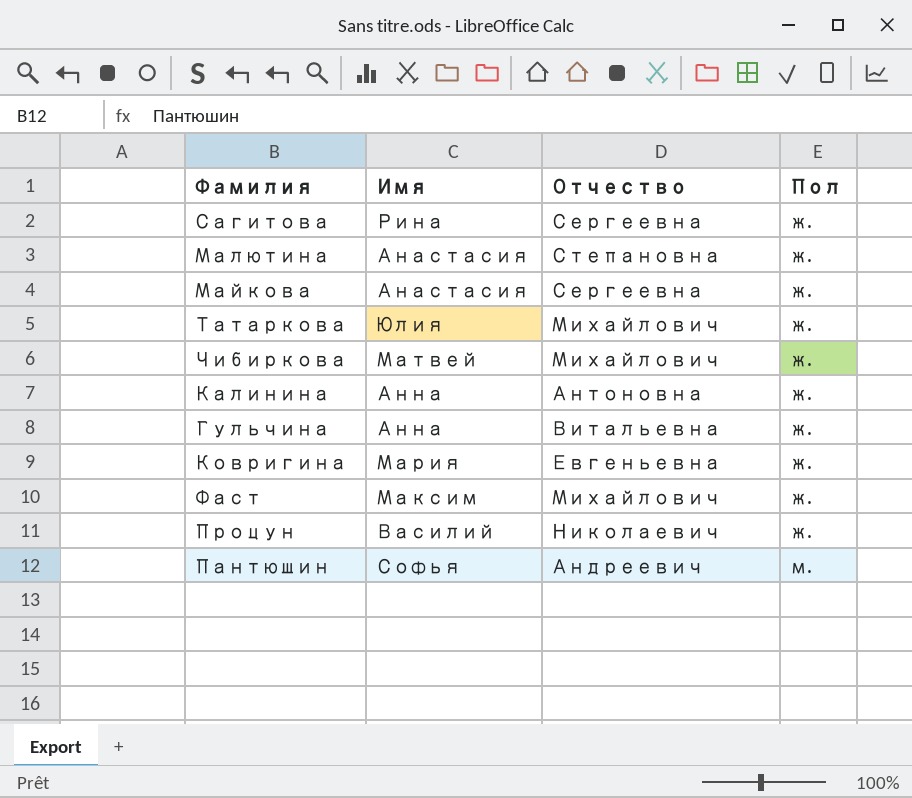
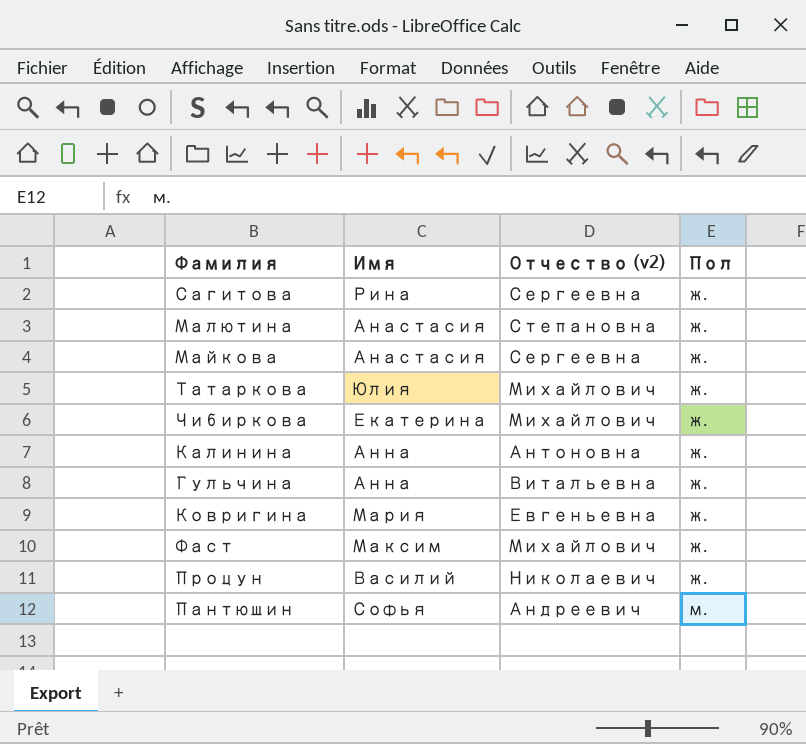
column name: Отчество -> Отчество (v2)
Чибиркова | Имя: Матвей -> Екатерина

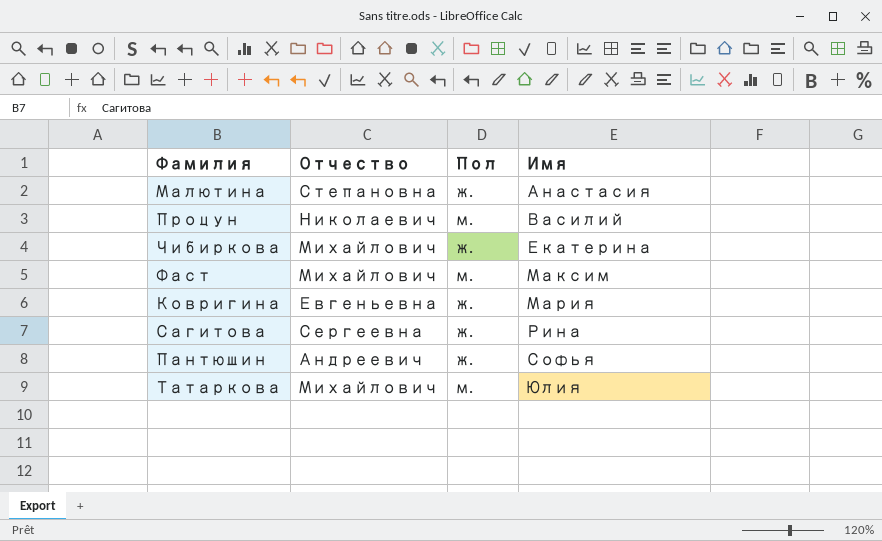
row order: Пол ascending -> Имя ascending
column name: Отчество (v2) -> Отчество
column Имя | position: 2 -> 4
row Майкова: Анастасия | Сергеевна | ж. -> none
row Калинина: Анна | Антоновна | ж. -> none
row Гульчина: Анна | Витальевна | ж. -> none
Процун | Пол: ж. -> м.
Фаст | Пол: ж. -> м.
Пантюшин | Пол: м. -> ж.
Татаркова | Пол: ж. -> м.

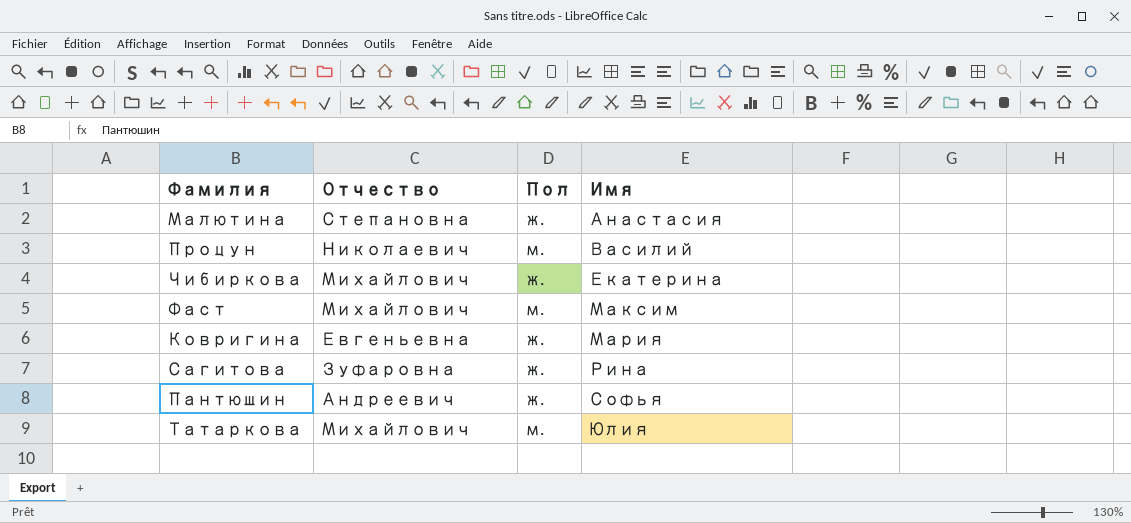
Сагитова | Отчество: Сергеевна -> Зуфаровна

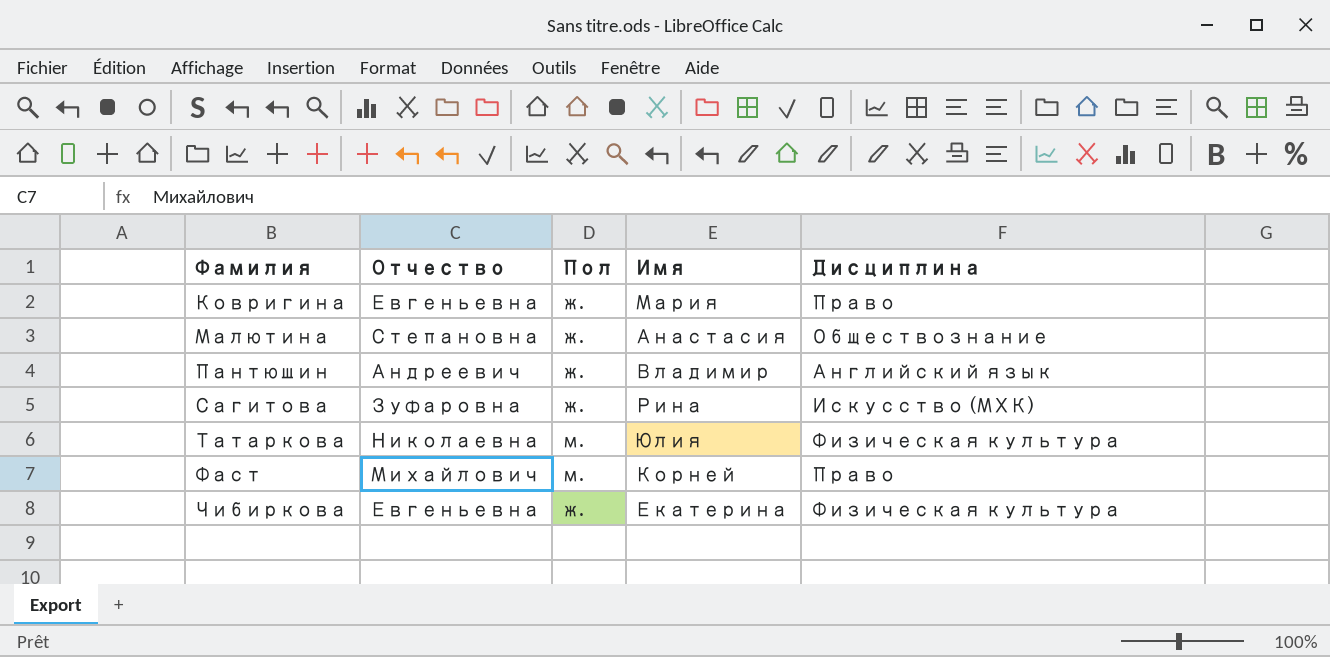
row order: Имя ascending -> Фамилия ascending
column Дисциплина | position: none -> 5
row Процун: Николаевич | м. | Василий -> none
Пантюшин | Имя: Софья -> Владимир
Татаркова | Отчество: Михайлович -> Николаевна
Фаст | Имя: Максим -> Корней
Чибиркова | Отчество: Михайлович -> Евгеньевна

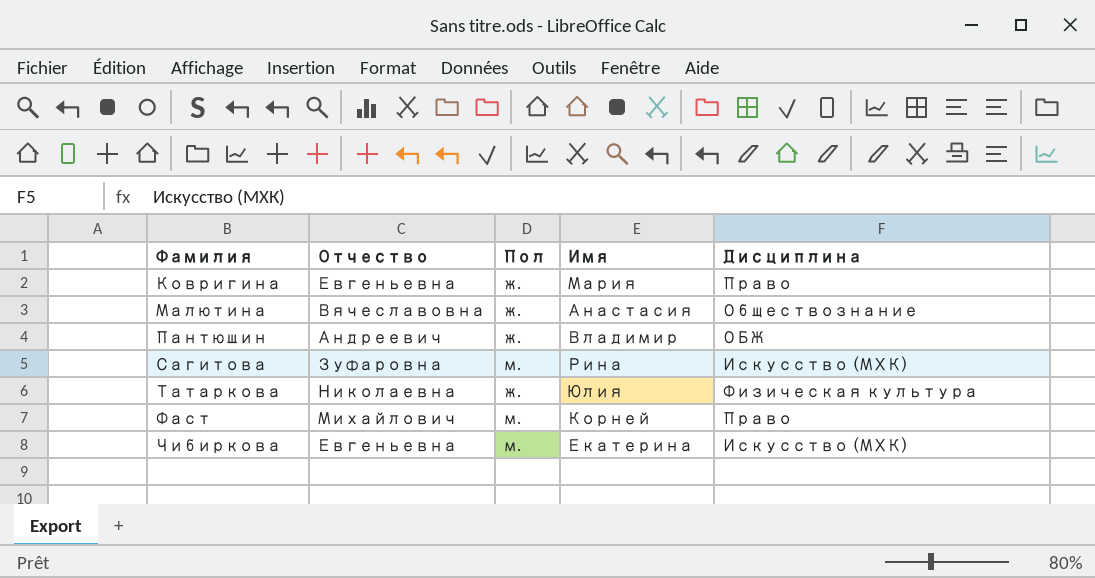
Малютина | Отчество: Степановна -> Вячеславовна
Пантюшин | Дисциплина: Английский язык -> ОБЖ
Сагитова | Пол: ж. -> м.
Татаркова | Пол: м. -> ж.
Чибиркова | Пол: ж. -> м.
Чибиркова | Дисциплина: Физическая культура -> Искусство (МХК)

